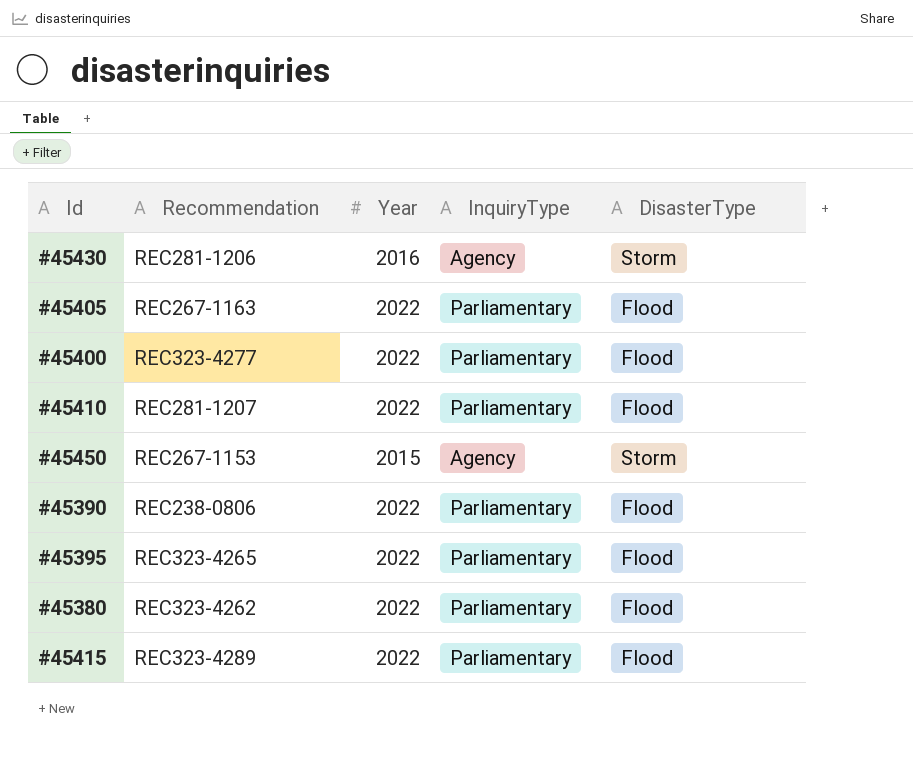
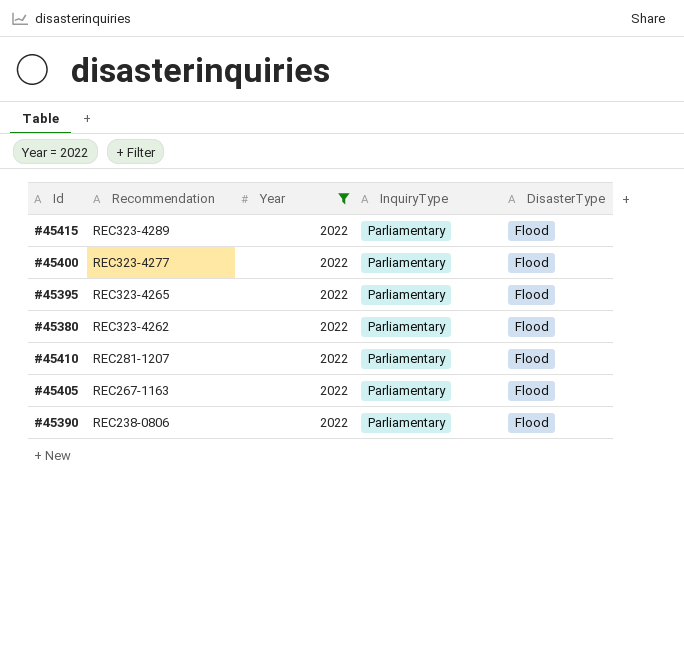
filter: none -> Year = 2022
row order: none -> Recommendation descending

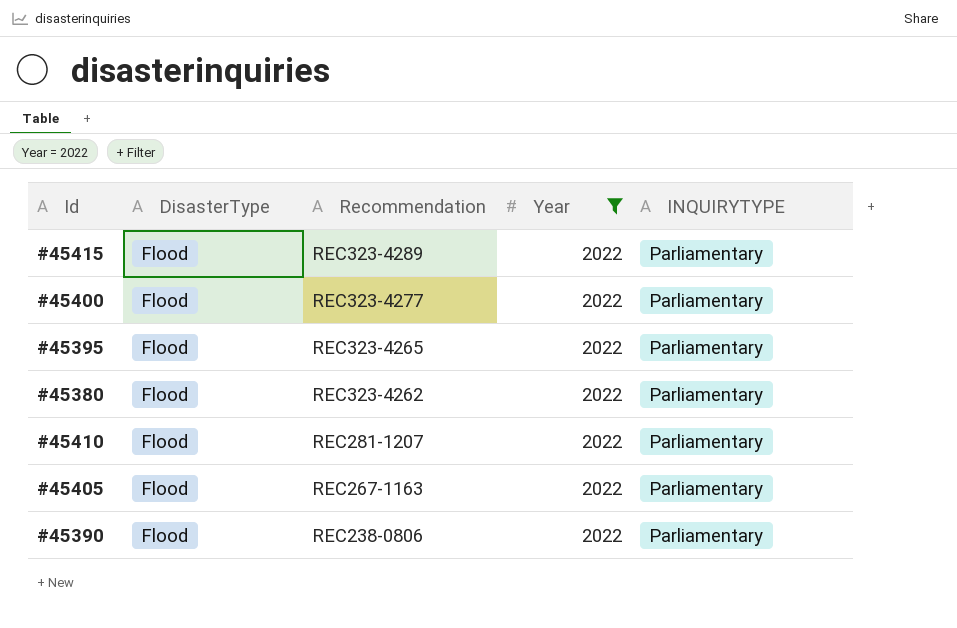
column DisasterType | position: 5 -> 2
column name: InquiryType -> INQUIRYTYPE

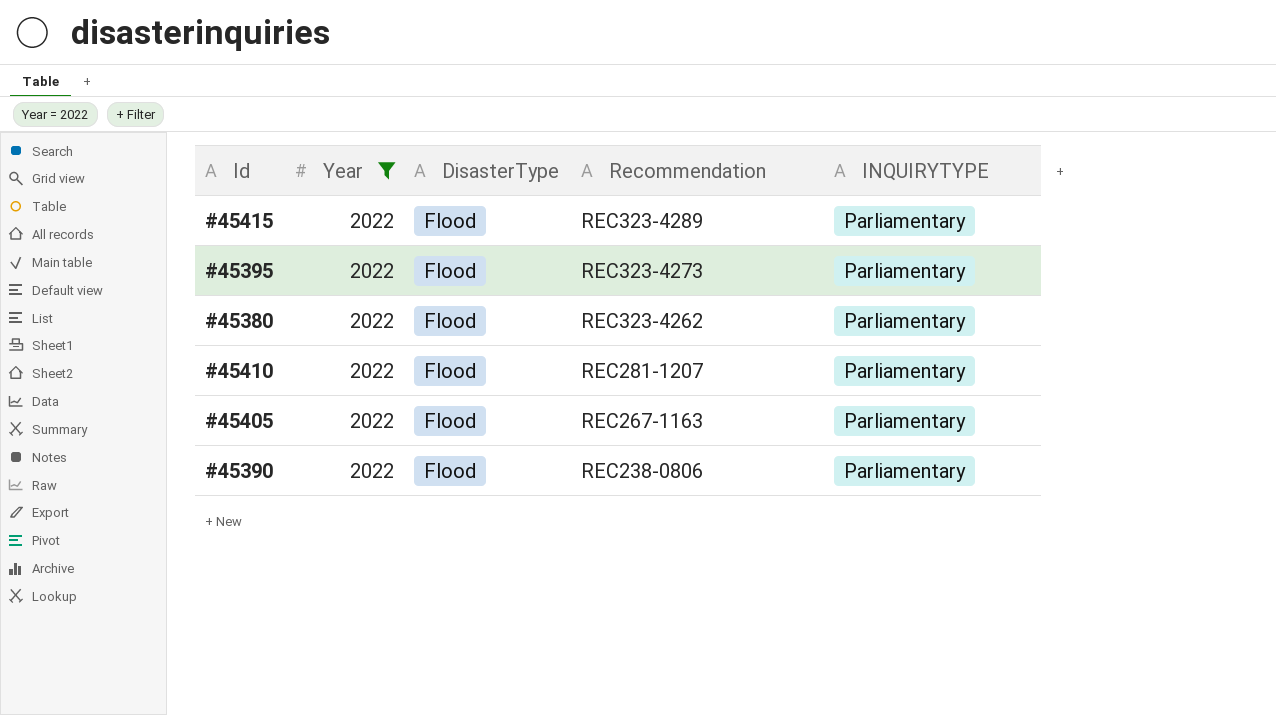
column Year | position: 4 -> 2
row #45400: Flood | REC323-4277 | 2022 | Parliamentary -> none
#45395 | Recommendation: REC323-4265 -> REC323-4273

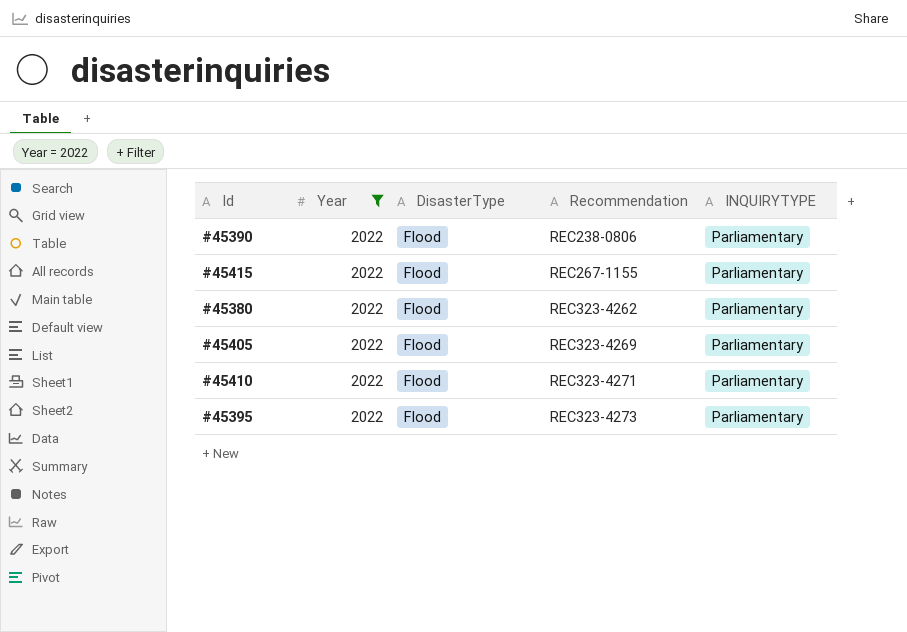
row order: Recommendation descending -> Recommendation ascending
#45415 | Recommendation: REC323-4289 -> REC267-1155
#45405 | Recommendation: REC267-1163 -> REC323-4269
#45410 | Recommendation: REC281-1207 -> REC323-4271

